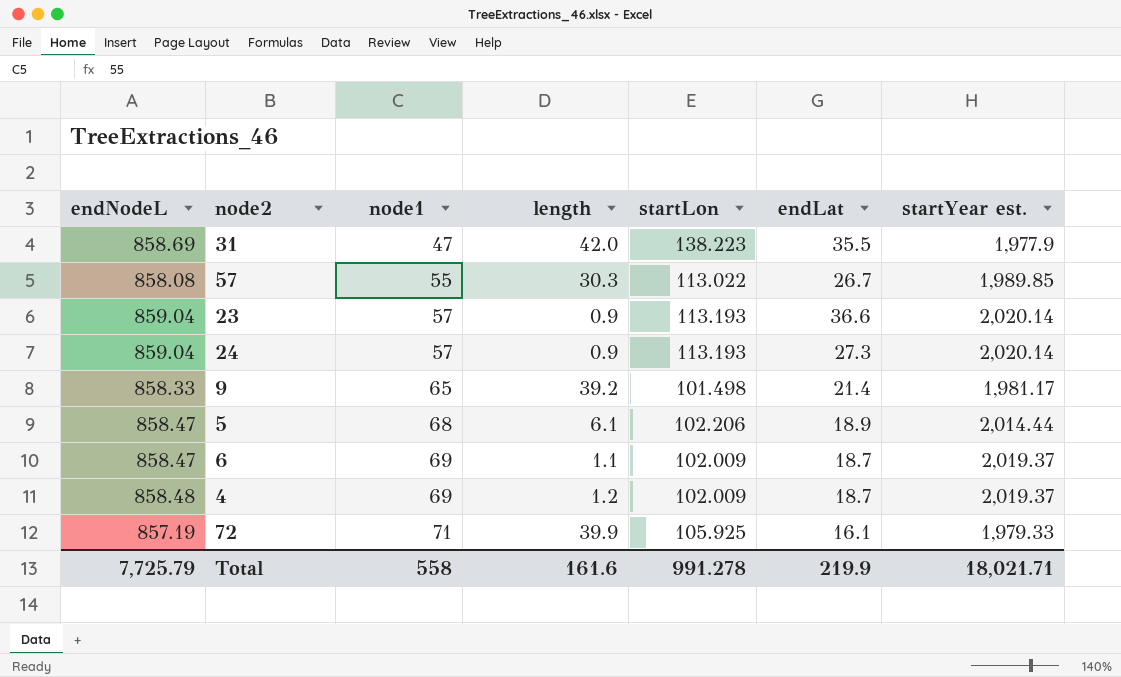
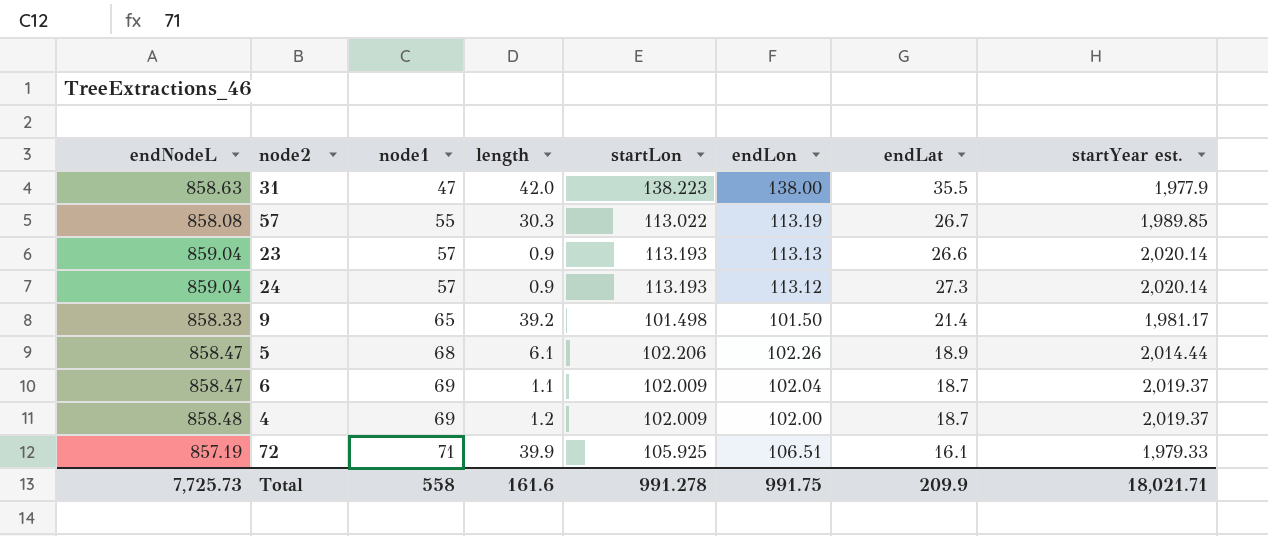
column endLon | position: none -> 6
31 | endNodeL: 858.69 -> 858.63
23 | endLat: 36.6 -> 26.6
Total | endNodeL: 7,725.79 -> 7,725.73
Total | endLat: 219.9 -> 209.9

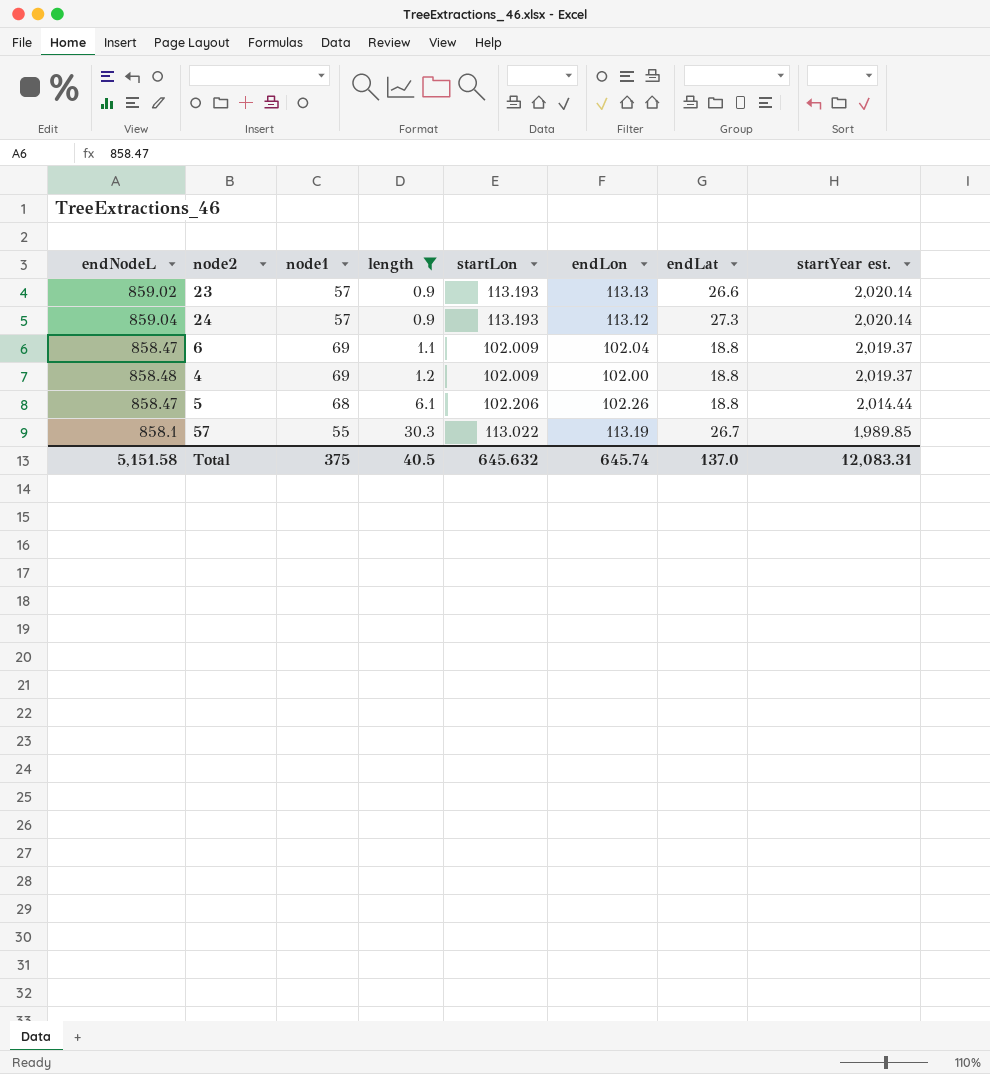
filter: none -> length <= 30.3
row order: node1 ascending -> length ascending
23 | endNodeL: 859.04 -> 859.02
6 | endLat: 18.7 -> 18.8
4 | endLat: 18.7 -> 18.8
5 | endLat: 18.9 -> 18.8
57 | endNodeL: 858.08 -> 858.1
Total | endNodeL: 7,725.73 -> 5,151.58
Total | node1: 558 -> 375
Total | length: 161.6 -> 40.5
Total | startLon: 991.278 -> 645.632
Total | endLon: 991.75 -> 645.74
Total | endLat: 209.9 -> 137.0
Total | startYear est.: 18,021.71 -> 12,083.31

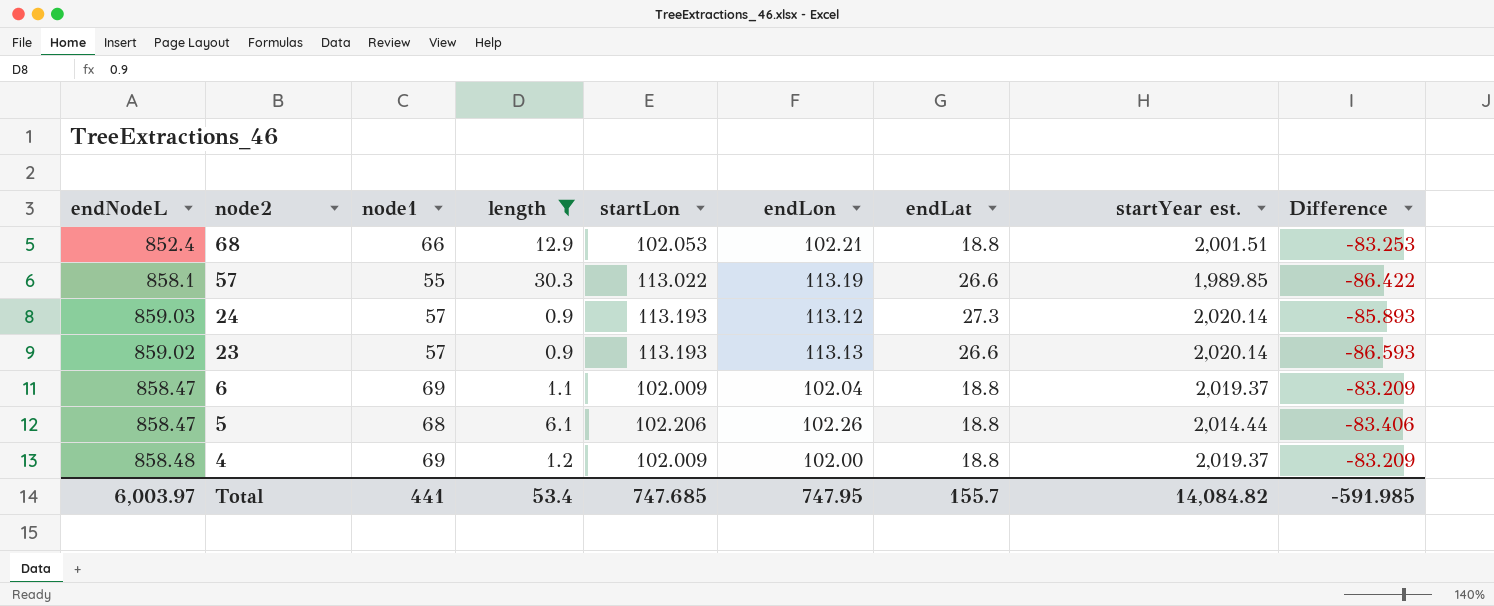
row order: length ascending -> node2 descending
column Difference | formula: none -> [endLat] - [startLon]
row 68: none -> 852.4 | 66 | 12.9 | 102.053 | 102.21 | 18.8 | 2,001.51 | -83.253
57 | endLat: 26.7 -> 26.6
24 | endNodeL: 859.04 -> 859.03
Total | endNodeL: 5,151.58 -> 6,003.97
Total | node1: 375 -> 441
Total | length: 40.5 -> 53.4
Total | startLon: 645.632 -> 747.685
Total | endLon: 645.74 -> 747.95
Total | endLat: 137.0 -> 155.7
Total | startYear est.: 12,083.31 -> 14,084.82

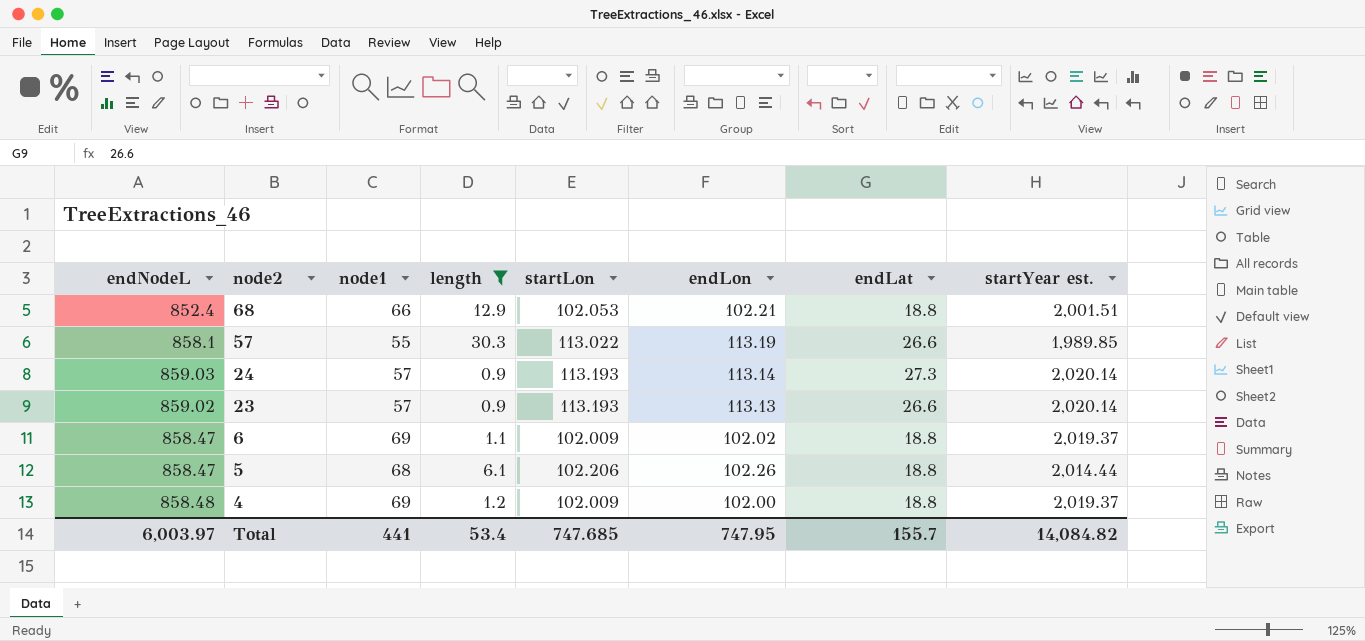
column Difference | formula: [endLat] - [startLon] -> none
24 | endLon: 113.12 -> 113.14
6 | endLon: 102.04 -> 102.02

